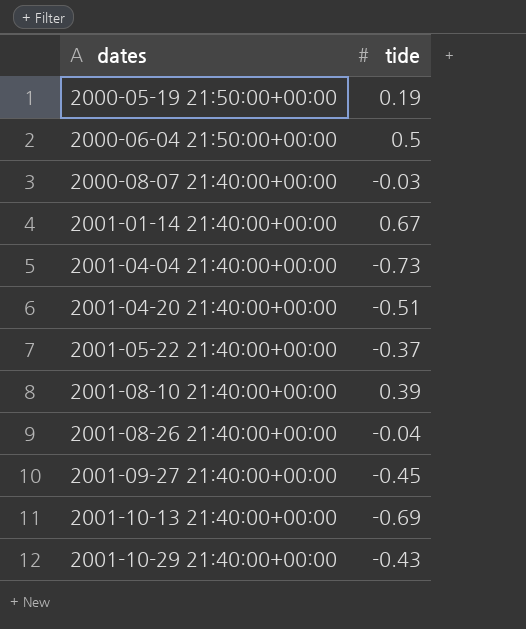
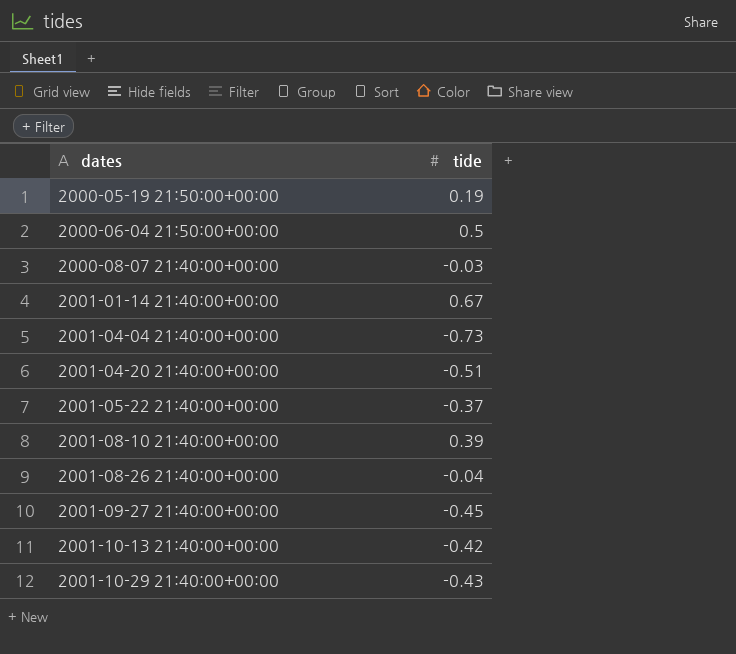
2001-10-13 21:40:00+00:00 | tide: -0.69 -> -0.42

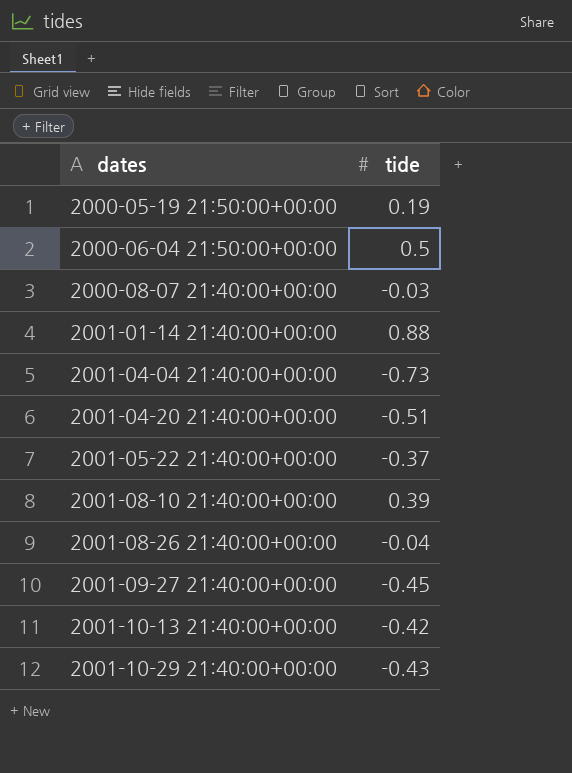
2001-01-14 21:40:00+00:00 | tide: 0.67 -> 0.88

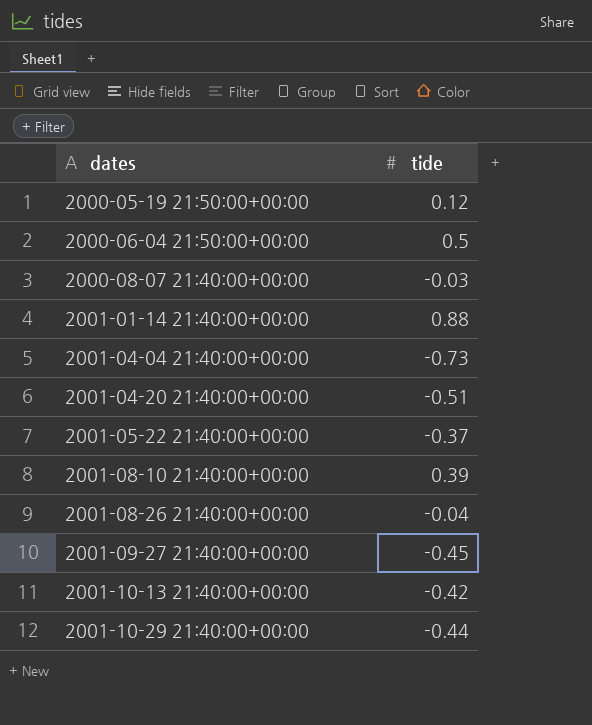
2000-05-19 21:50:00+00:00 | tide: 0.19 -> 0.12
2001-10-29 21:40:00+00:00 | tide: -0.43 -> -0.44

